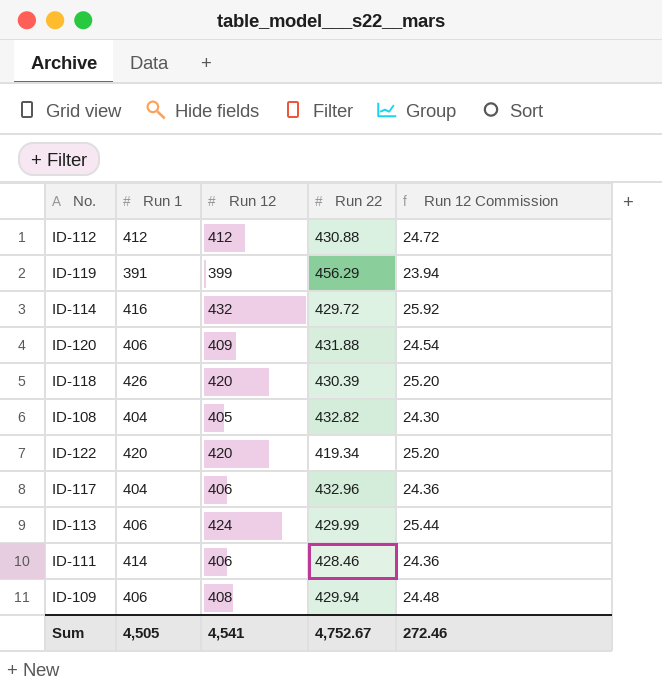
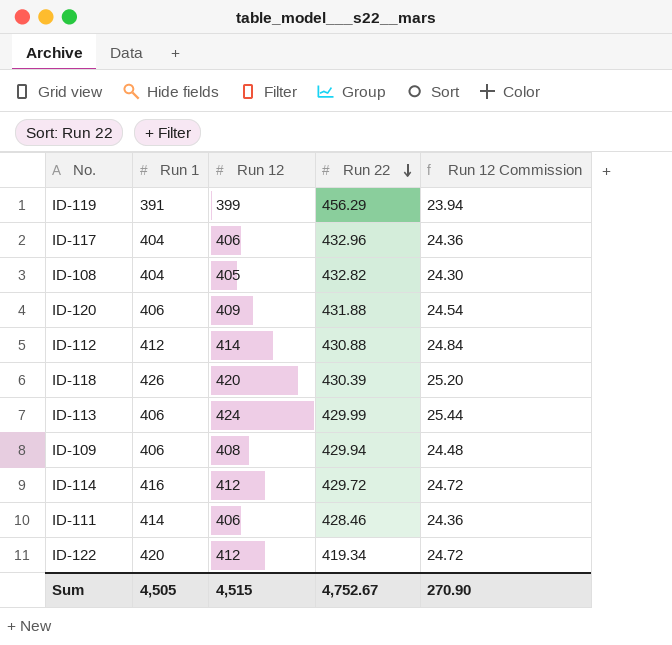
row order: none -> Run 22 descending
ID-112 | Run 12: 412 -> 414
ID-112 | Run 12 Commission: 24.72 -> 24.84
ID-114 | Run 12: 432 -> 412
ID-114 | Run 12 Commission: 25.92 -> 24.72
ID-122 | Run 12: 420 -> 412
ID-122 | Run 12 Commission: 25.20 -> 24.72
Sum | Run 12: 4,541 -> 4,515
Sum | Run 12 Commission: 272.46 -> 270.90

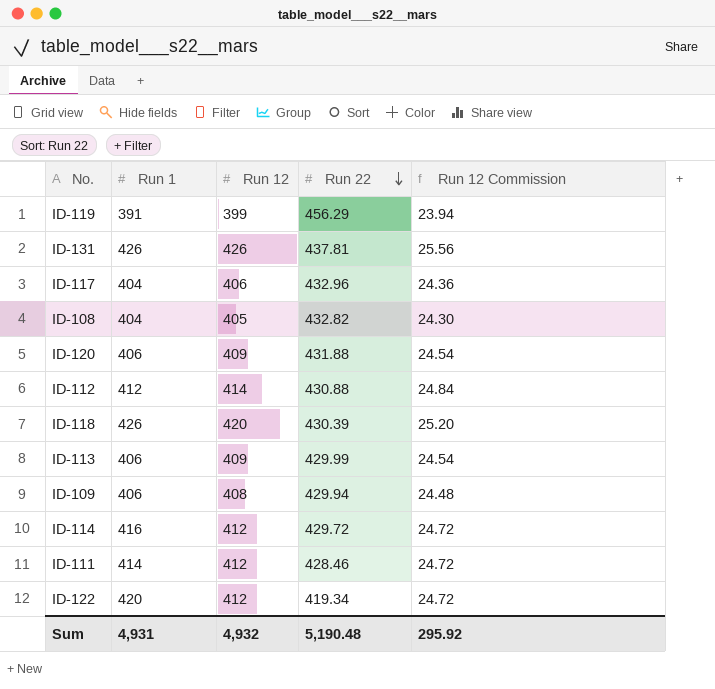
row ID-131: none -> 426 | 426 | 437.81 | 25.56
ID-113 | Run 12: 424 -> 409
ID-113 | Run 12 Commission: 25.44 -> 24.54
ID-111 | Run 12: 406 -> 412
ID-111 | Run 12 Commission: 24.36 -> 24.72
Sum | Run 1: 4,505 -> 4,931
Sum | Run 12: 4,515 -> 4,932
Sum | Run 22: 4,752.67 -> 5,190.48
Sum | Run 12 Commission: 270.90 -> 295.92

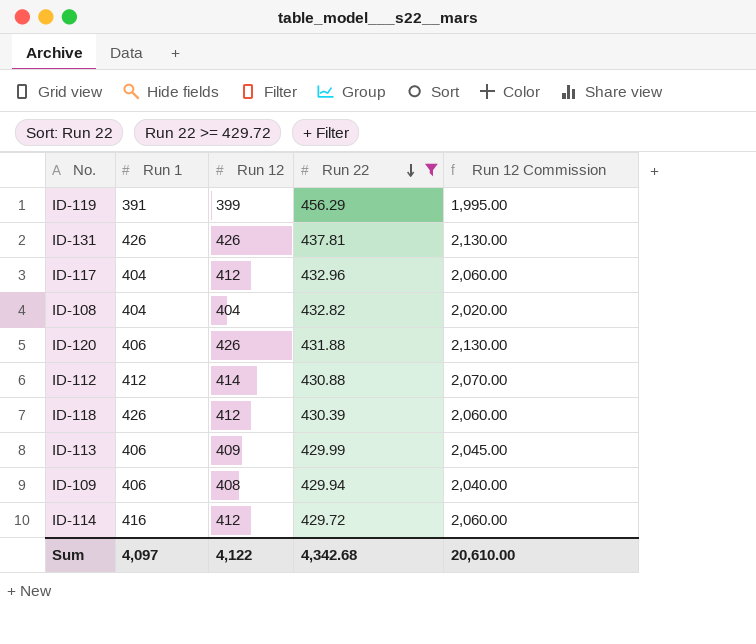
filter: none -> Run 22 >= 429.72
column Run 12 Commission | formula: [Run 12] * 0.06 -> [Run 12] * 5
ID-117 | Run 12: 406 -> 412
ID-108 | Run 12: 405 -> 404
ID-120 | Run 12: 409 -> 426
ID-118 | Run 12: 420 -> 412
Sum | Run 1: 4,931 -> 4,097
Sum | Run 12: 4,932 -> 4,122
Sum | Run 22: 5,190.48 -> 4,342.68
Sum | Run 12 Commission: 295.92 -> 20,610.00

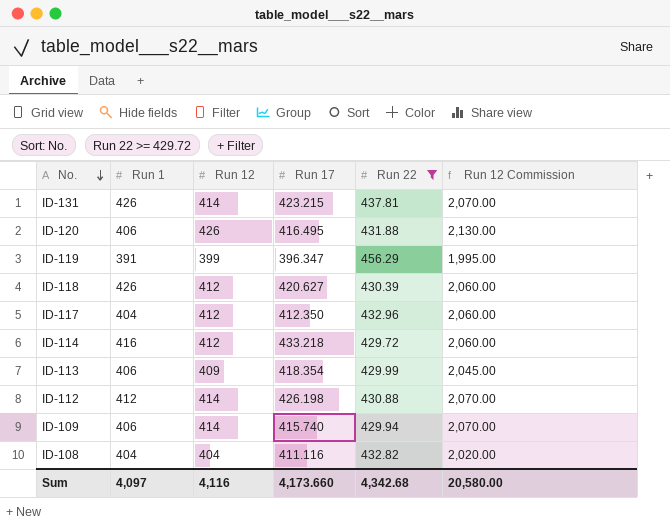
row order: Run 22 descending -> No. descending
column Run 17 | position: none -> 4
ID-131 | Run 12: 426 -> 414
ID-131 | Run 12 Commission: 2,130.00 -> 2,070.00
ID-109 | Run 12: 408 -> 414
ID-109 | Run 12 Commission: 2,040.00 -> 2,070.00
Sum | Run 12: 4,122 -> 4,116
Sum | Run 12 Commission: 20,610.00 -> 20,580.00

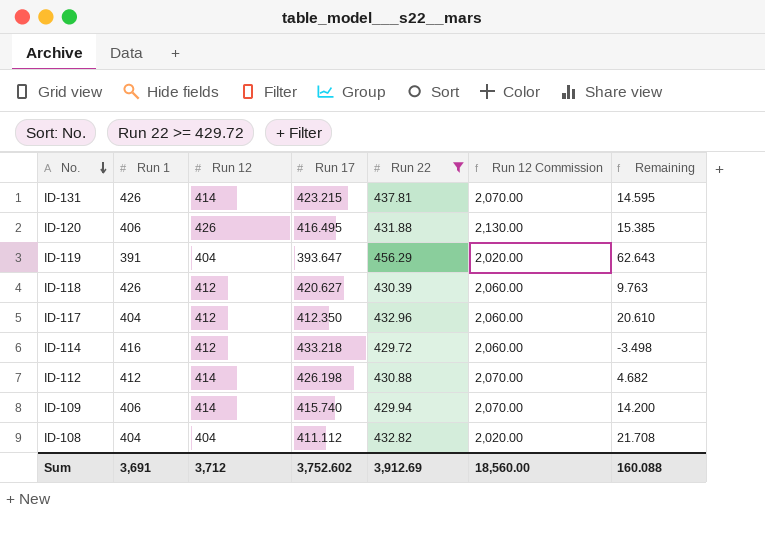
column Remaining | formula: none -> [Run 22] - [Run 17]
row ID-113: 406 | 409 | 418.354 | 429.99 | 2,045.00 -> none
ID-119 | Run 12: 399 -> 404
ID-119 | Run 17: 396.347 -> 393.647
ID-119 | Run 12 Commission: 1,995.00 -> 2,020.00
ID-108 | Run 17: 411.116 -> 411.112
Sum | Run 1: 4,097 -> 3,691
Sum | Run 12: 4,116 -> 3,712
Sum | Run 17: 4,173.660 -> 3,752.602
Sum | Run 22: 4,342.68 -> 3,912.69
Sum | Run 12 Commission: 20,580.00 -> 18,560.00

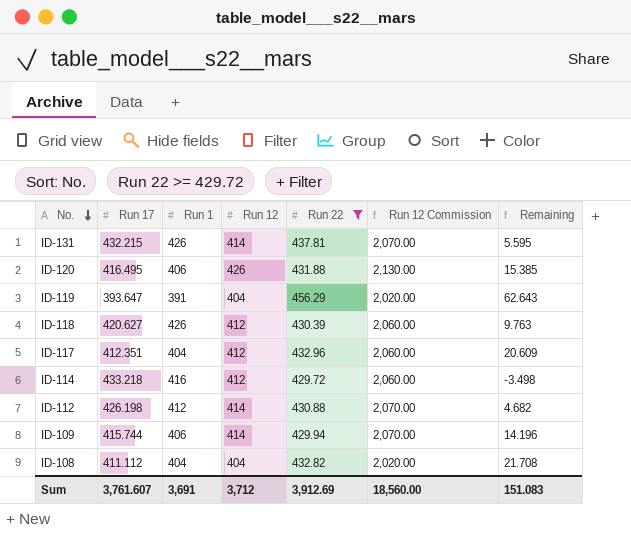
column Run 17 | position: 4 -> 2
ID-131 | Run 17: 423.215 -> 432.215
ID-131 | Remaining: 14.595 -> 5.595
ID-117 | Run 17: 412.350 -> 412.351
ID-117 | Remaining: 20.610 -> 20.609
ID-109 | Run 17: 415.740 -> 415.744
ID-109 | Remaining: 14.200 -> 14.196
Sum | Run 17: 3,752.602 -> 3,761.607
Sum | Remaining: 160.088 -> 151.083

